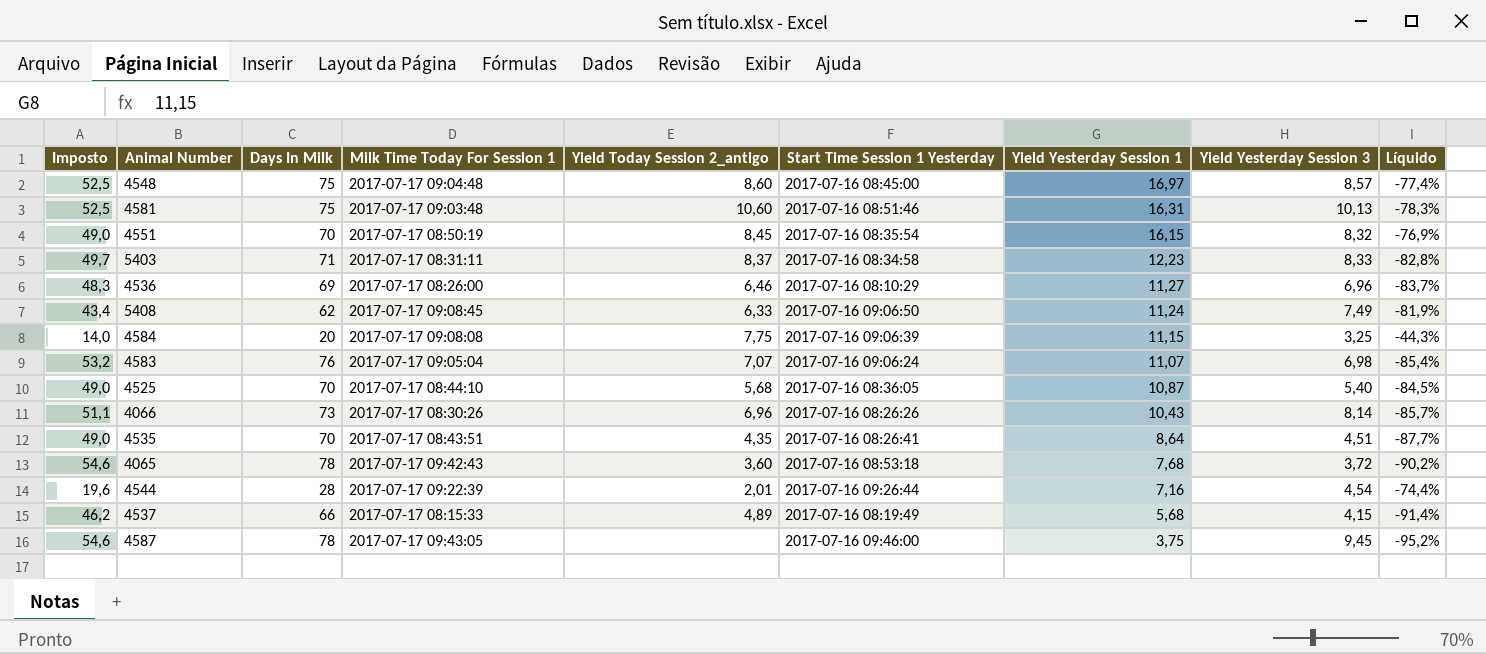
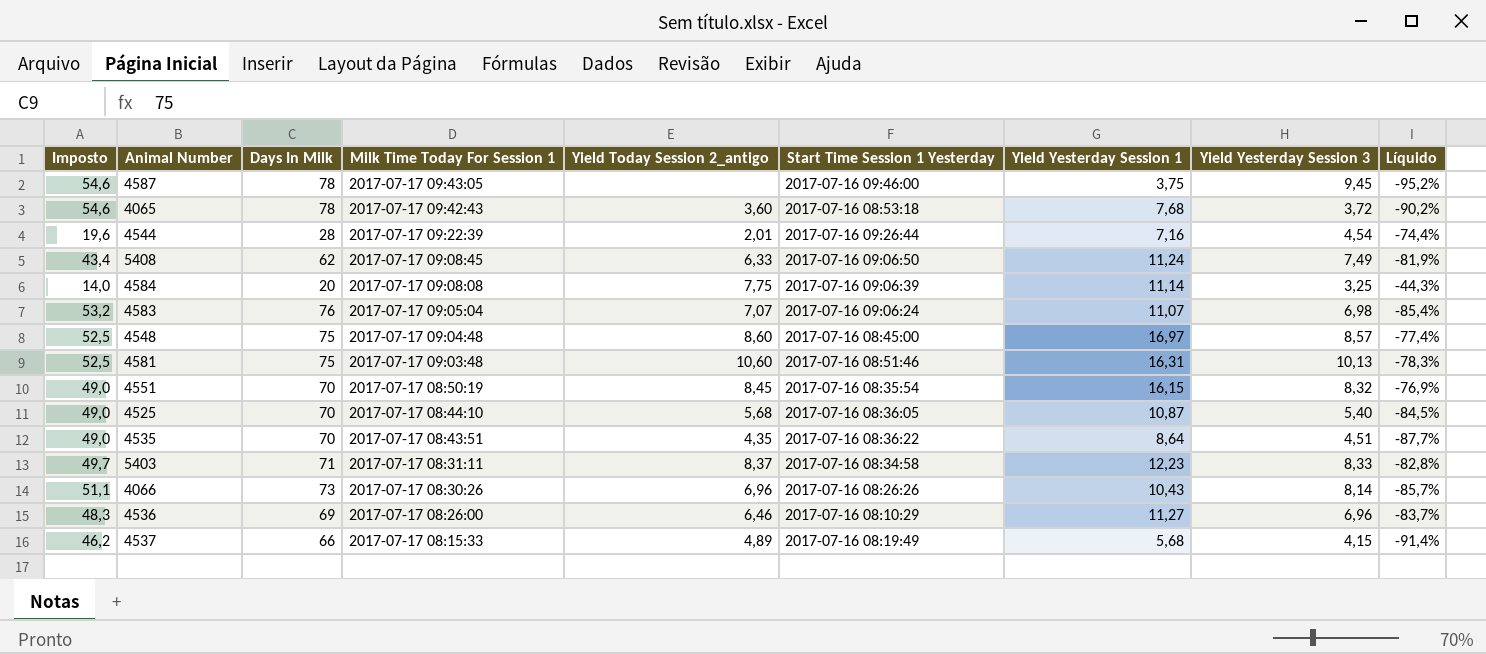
row order: Yield Yesterday Session 1 descending -> Milk Time Today For Session 1 descending
4584 | Yield Yesterday Session 1: 11,15 -> 11,14
4535 | Start Time Session 1 Yesterday: 2017-07-16 08:26:41 -> 2017-07-16 08:36:22

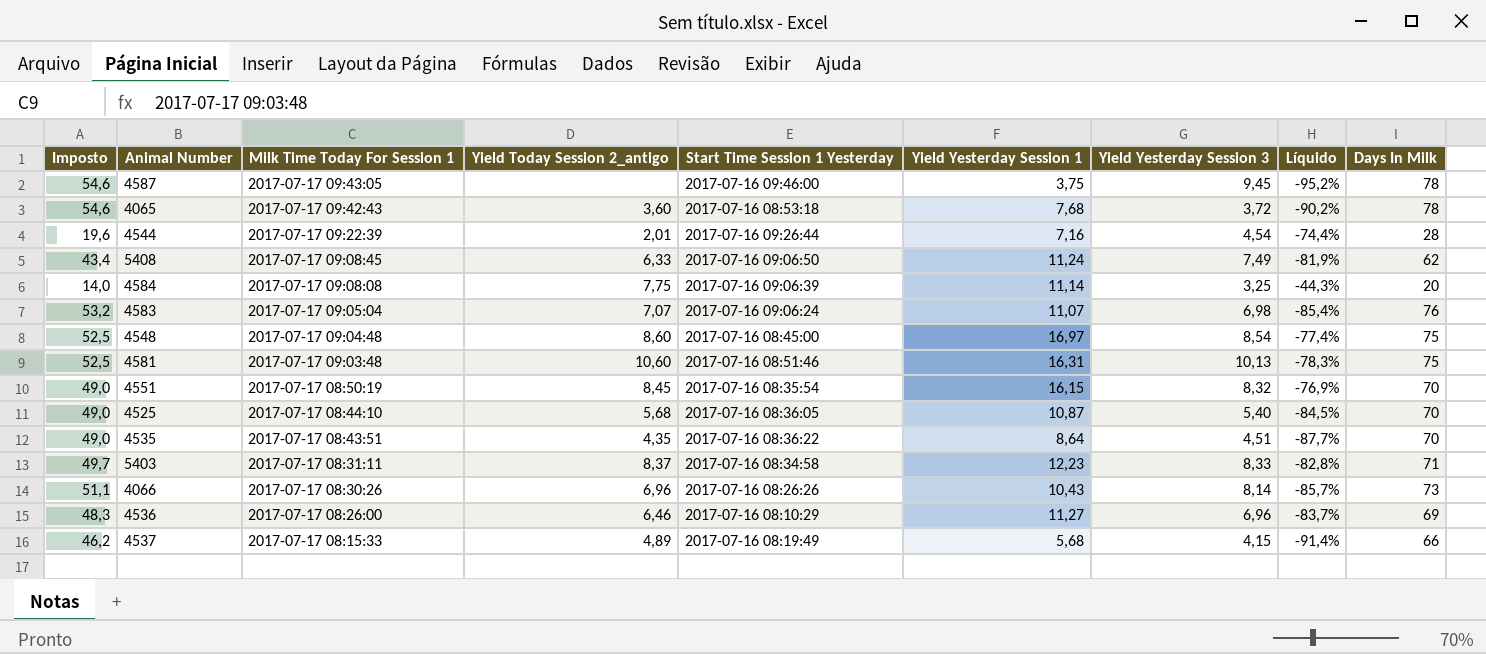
column Days In Milk | position: 3 -> 9
4548 | Yield Yesterday Session 3: 8,57 -> 8,54

